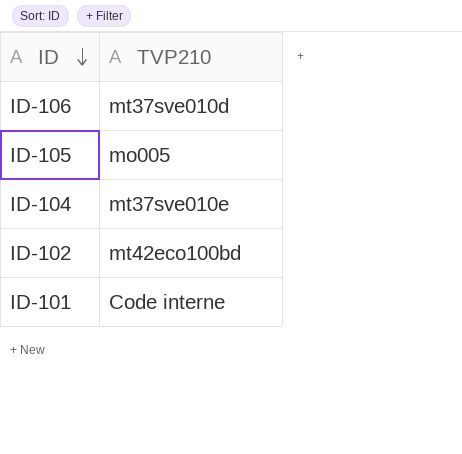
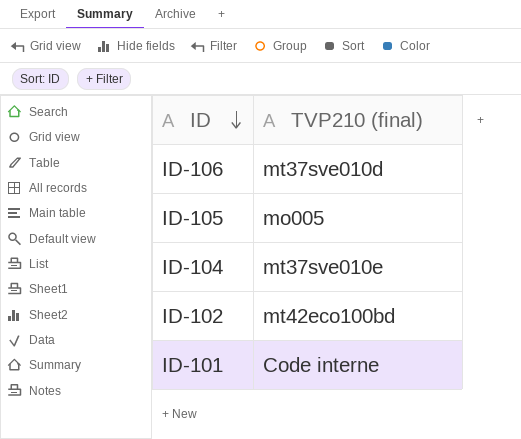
column name: TVP210 -> TVP210 (final)

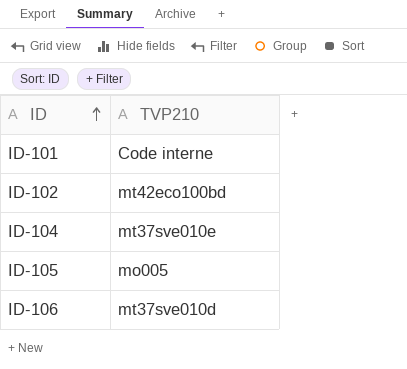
row order: ID descending -> ID ascending
column name: TVP210 (final) -> TVP210

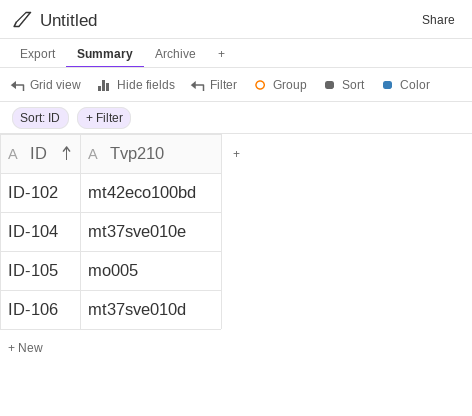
column name: TVP210 -> Tvp210
row ID-101: Code interne -> none

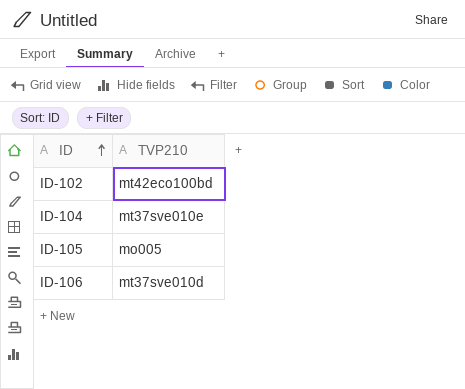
column name: Tvp210 -> TVP210

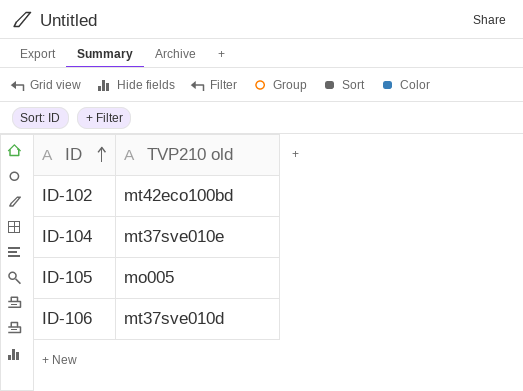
column name: TVP210 -> TVP210 old

